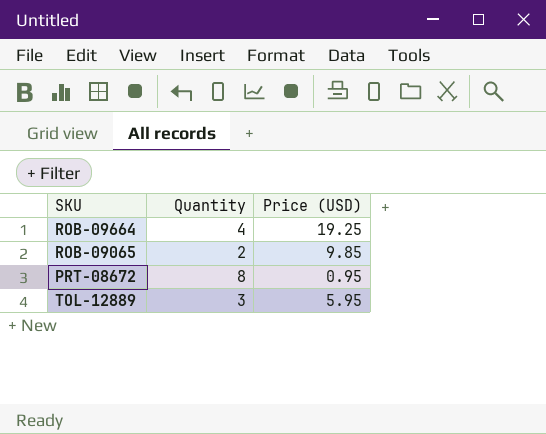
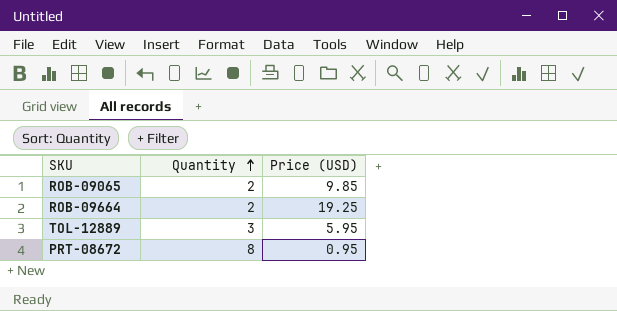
row order: none -> Quantity ascending
ROB-09664 | Quantity: 4 -> 2

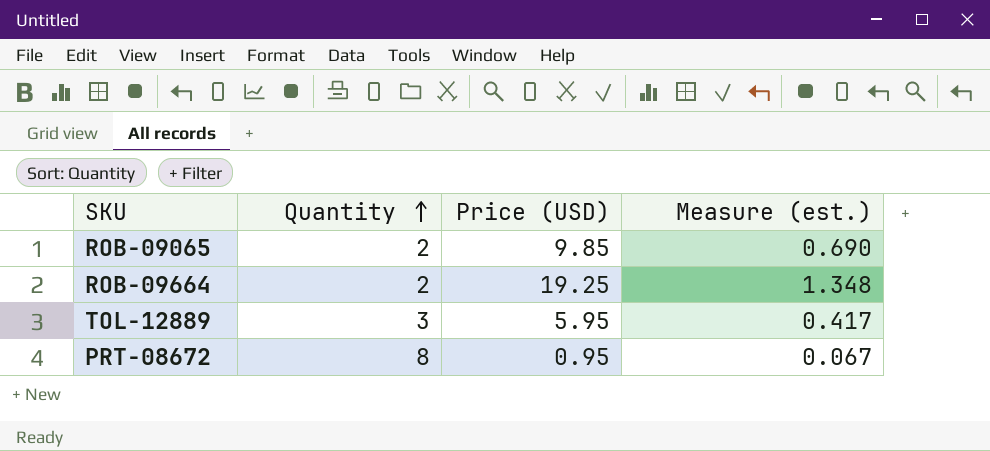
column Measure (est.) | formula: none -> [Price (USD)] * 0.07

